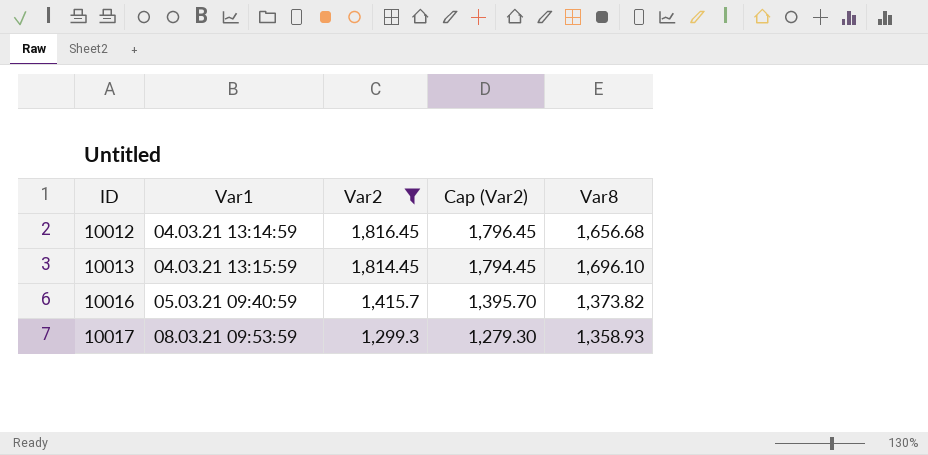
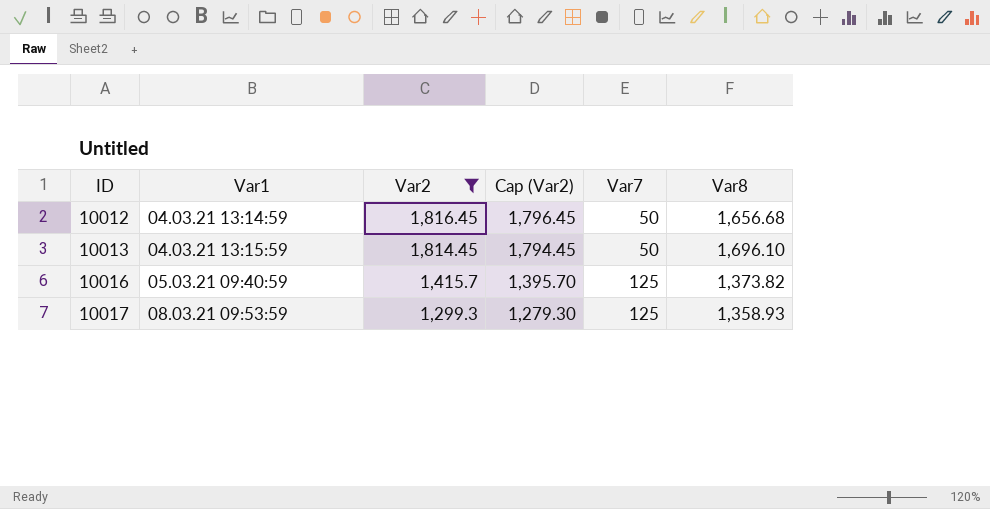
column Var7 | position: none -> 5

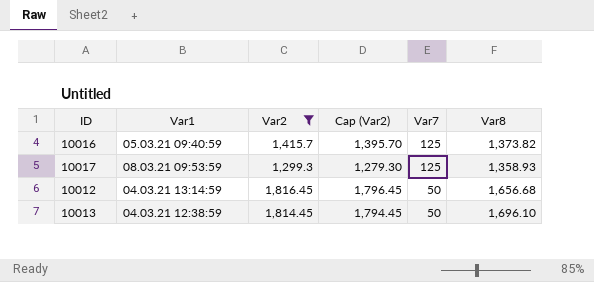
row order: ID ascending -> Var7 descending
10013 | Var1: 04.03.21 13:15:59 -> 04.03.21 12:38:59

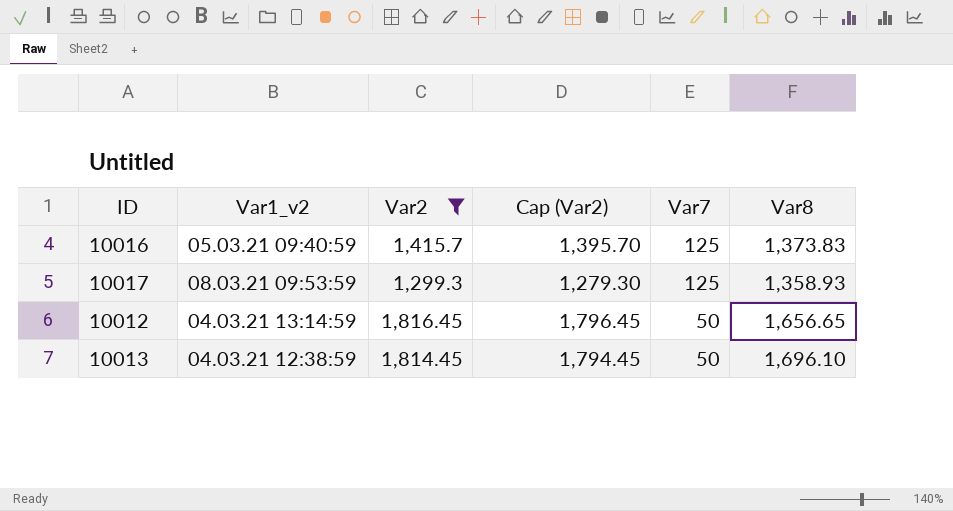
column name: Var1 -> Var1_v2
10016 | Var8: 1,373.82 -> 1,373.83
10012 | Var8: 1,656.68 -> 1,656.65

